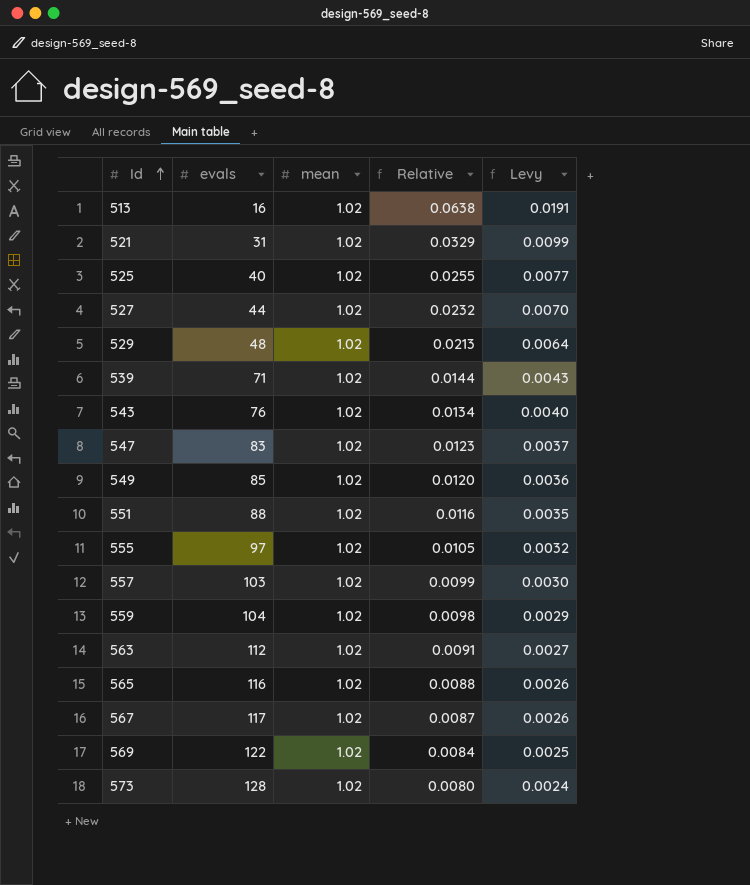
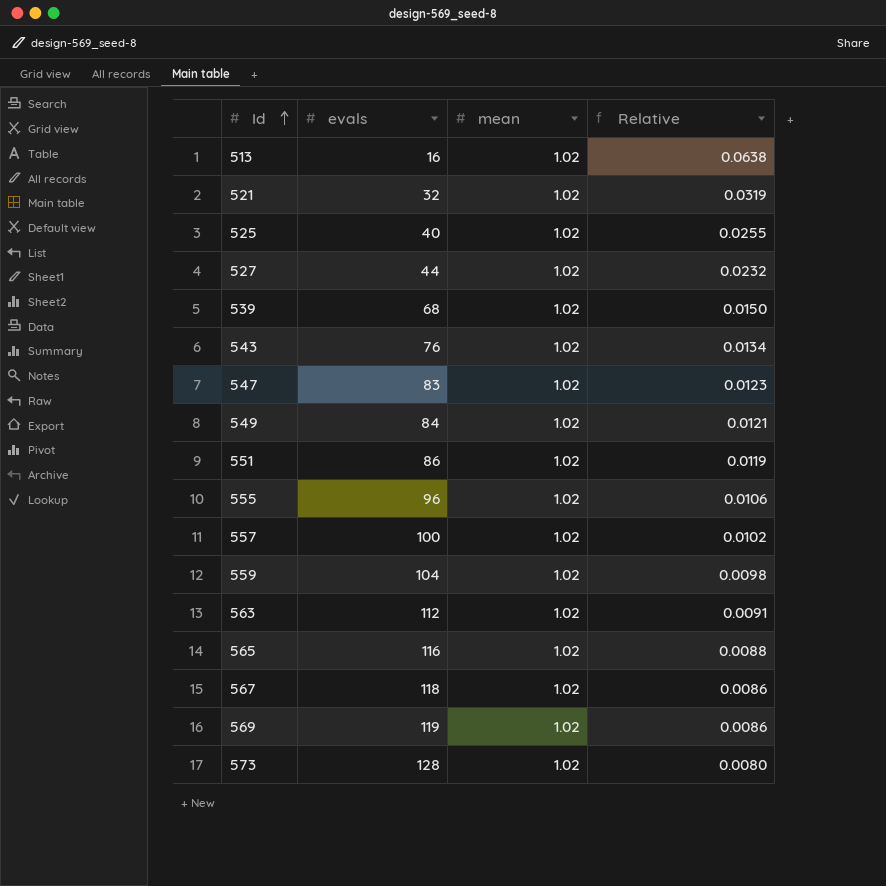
column Levy | formula: [Relative] * 0.3 -> none
row 529: 48 | 1.02 | 0.0213 | 0.0064 -> none
521 | evals: 31 -> 32
521 | Relative: 0.0329 -> 0.0319
539 | evals: 71 -> 68
539 | Relative: 0.0144 -> 0.0150
549 | evals: 85 -> 84
549 | Relative: 0.0120 -> 0.0121
551 | evals: 88 -> 86
551 | Relative: 0.0116 -> 0.0119
555 | evals: 97 -> 96
555 | Relative: 0.0105 -> 0.0106
557 | evals: 103 -> 100
557 | Relative: 0.0099 -> 0.0102
567 | evals: 117 -> 118
567 | Relative: 0.0087 -> 0.0086
569 | evals: 122 -> 119
569 | Relative: 0.0084 -> 0.0086

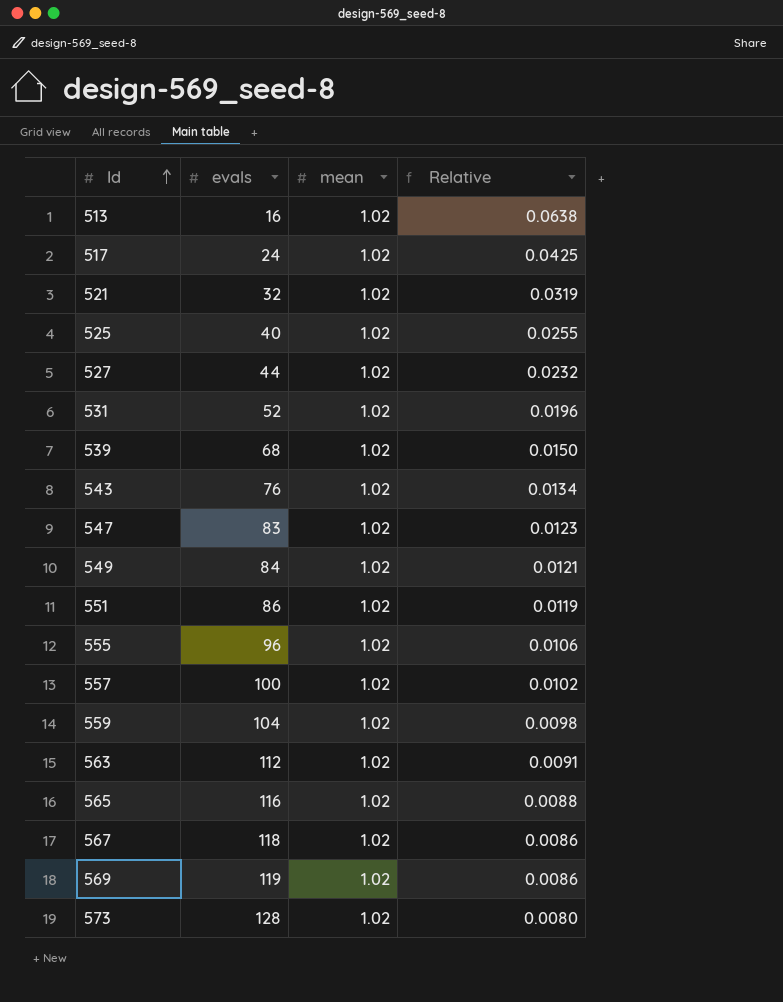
row 517: none -> 24 | 1.02 | 0.0425
row 531: none -> 52 | 1.02 | 0.0196

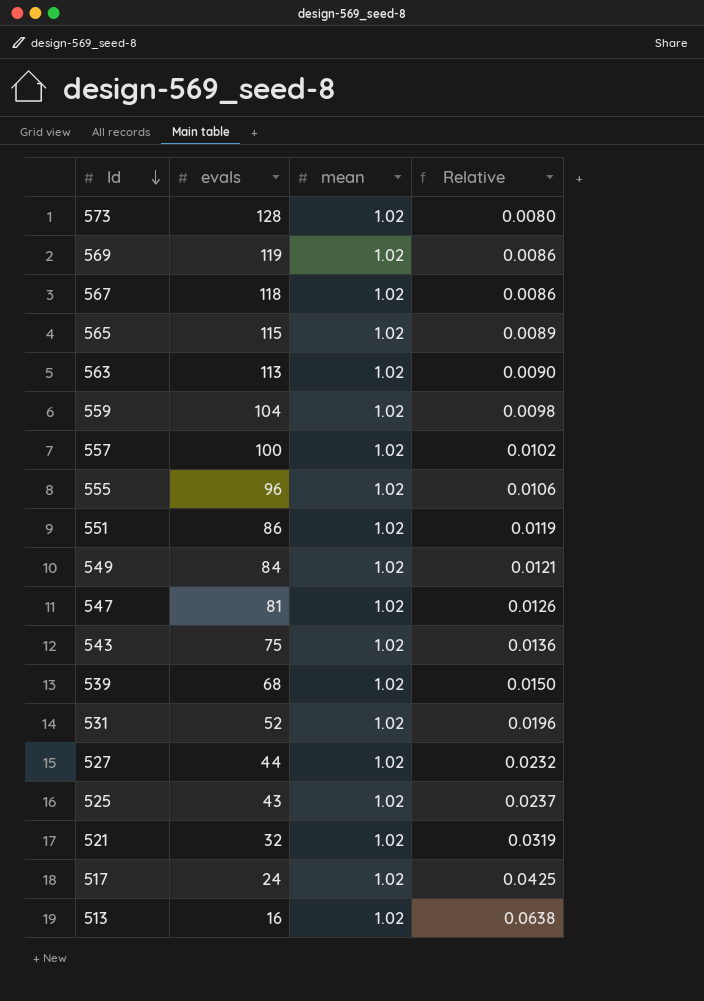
row order: Id ascending -> Id descending
565 | evals: 116 -> 115
565 | Relative: 0.0088 -> 0.0089
563 | evals: 112 -> 113
563 | Relative: 0.0091 -> 0.0090
547 | evals: 83 -> 81
547 | Relative: 0.0123 -> 0.0126
543 | evals: 76 -> 75
543 | Relative: 0.0134 -> 0.0136
525 | evals: 40 -> 43
525 | Relative: 0.0255 -> 0.0237

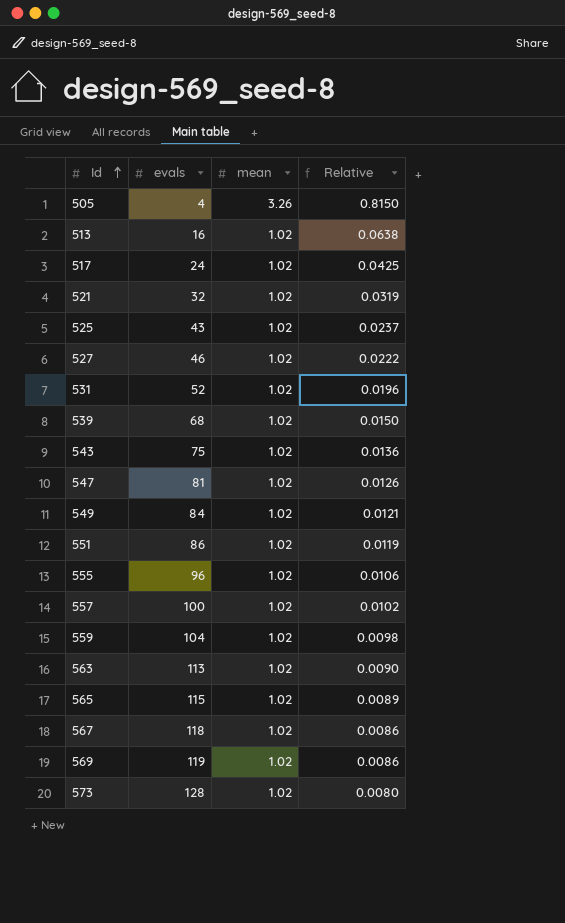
row order: Id descending -> Id ascending
row 505: none -> 4 | 3.26 | 0.8150
527 | evals: 44 -> 46
527 | Relative: 0.0232 -> 0.0222

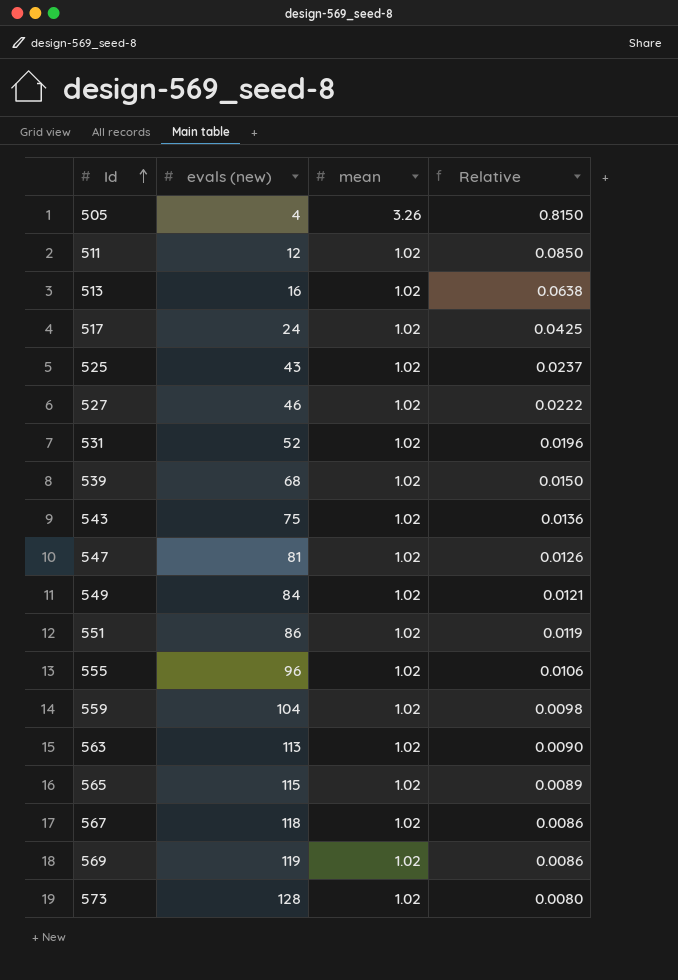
column name: evals -> evals (new)
row 521: 32 | 1.02 | 0.0319 -> none
row 557: 100 | 1.02 | 0.0102 -> none
row 511: none -> 12 | 1.02 | 0.0850

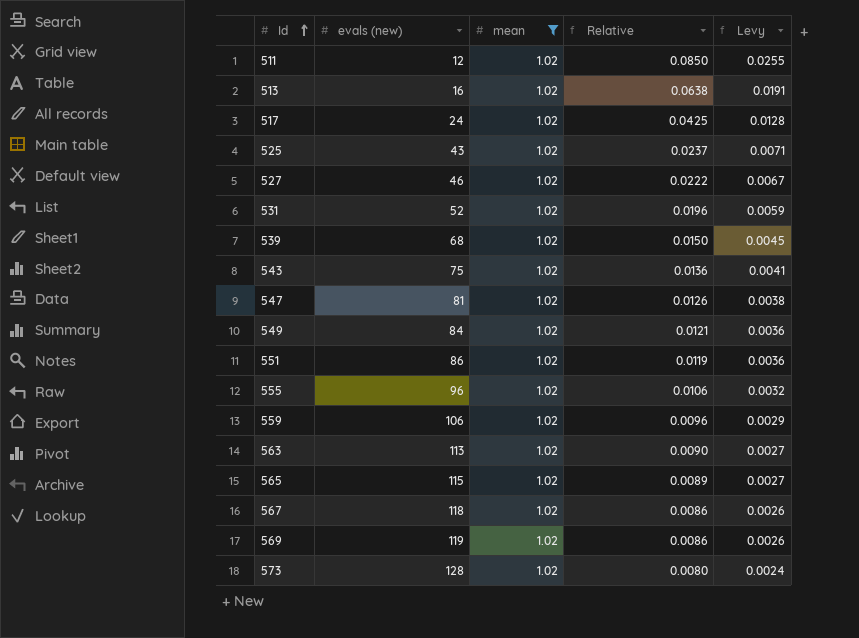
filter: none -> mean = 1.02
column Levy | formula: none -> [Relative] * 0.3
559 | evals (new): 104 -> 106
559 | Relative: 0.0098 -> 0.0096

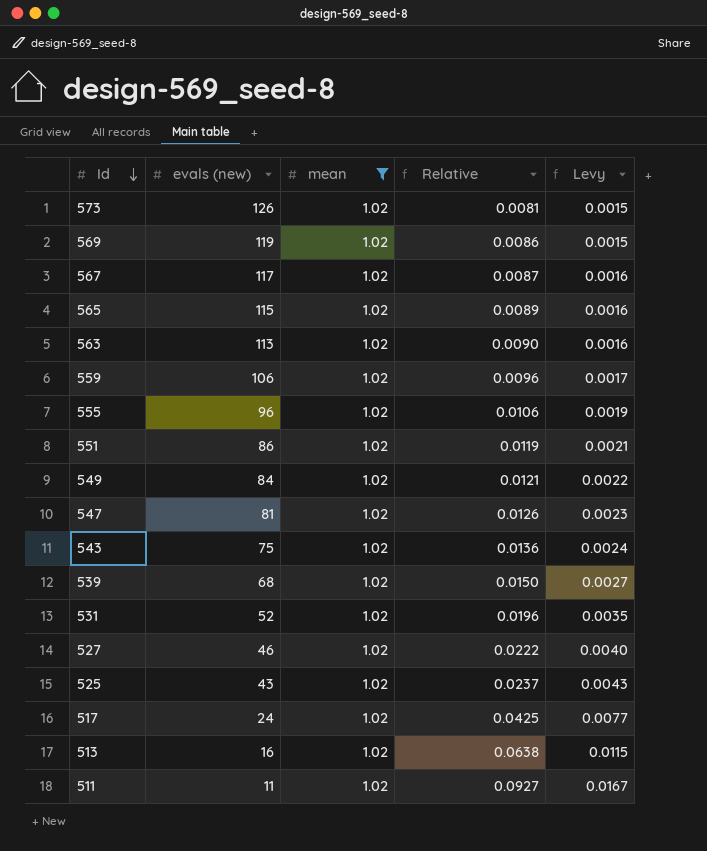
row order: Id ascending -> Id descending
column Levy | formula: [Relative] * 0.3 -> [Relative] * 0.18
573 | evals (new): 128 -> 126
573 | Relative: 0.0080 -> 0.0081
567 | evals (new): 118 -> 117
567 | Relative: 0.0086 -> 0.0087
511 | evals (new): 12 -> 11
511 | Relative: 0.0850 -> 0.0927

